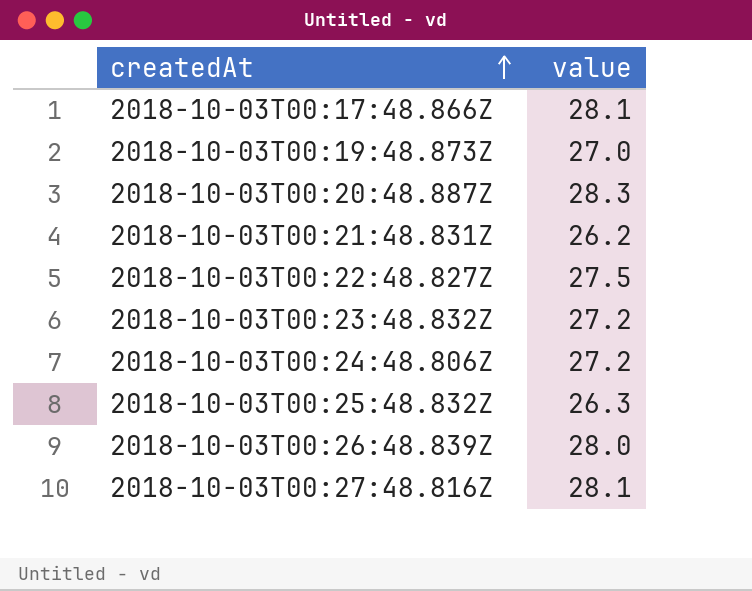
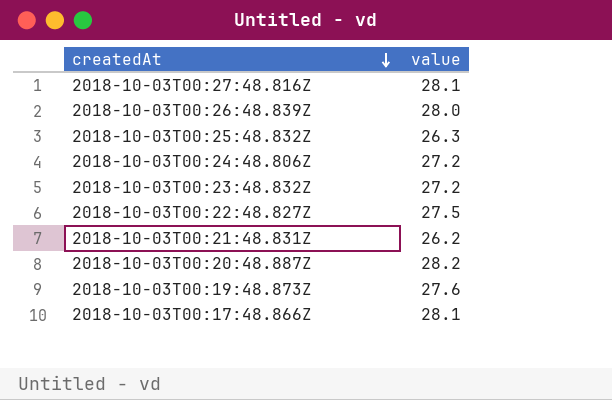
row order: createdAt ascending -> createdAt descending
2018-10-03T00:20:48.887Z | value: 28.3 -> 28.2
2018-10-03T00:19:48.873Z | value: 27.0 -> 27.6

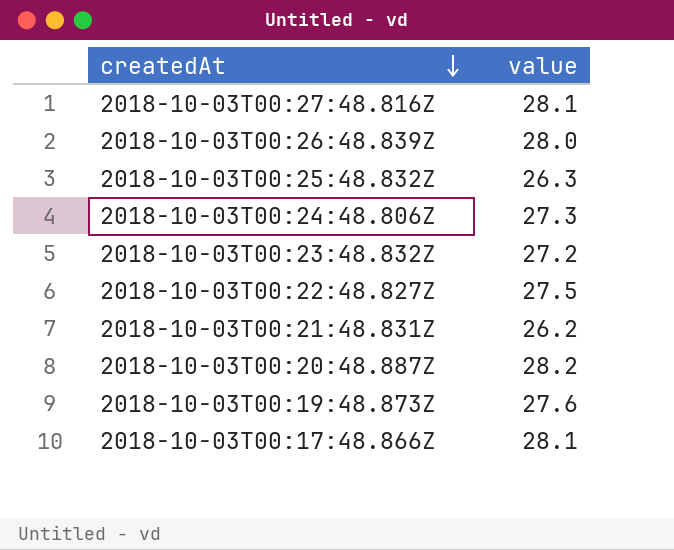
2018-10-03T00:24:48.806Z | value: 27.2 -> 27.3

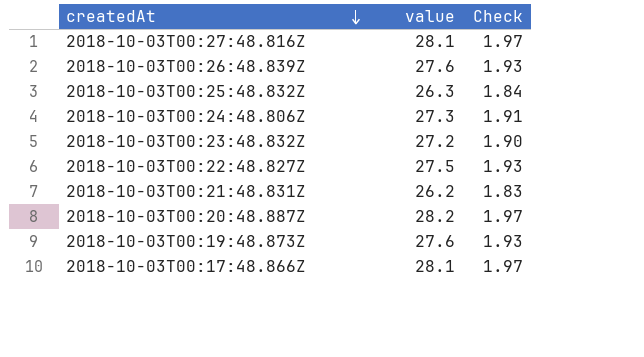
column Check | formula: none -> [value] * 0.07
2018-10-03T00:26:48.839Z | value: 28.0 -> 27.6

